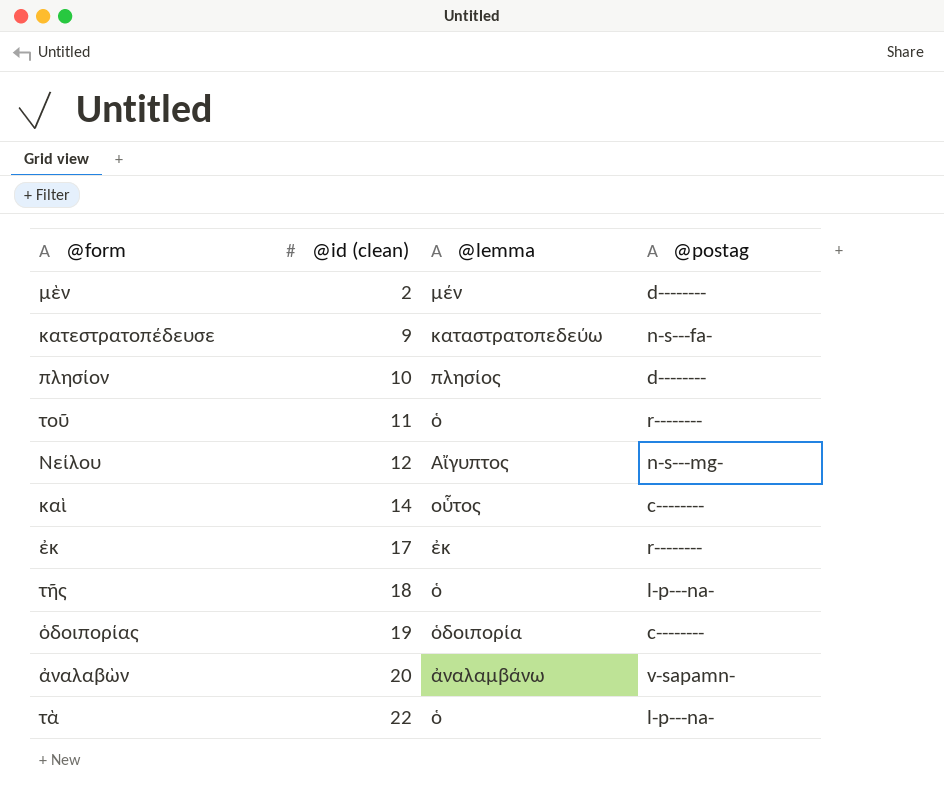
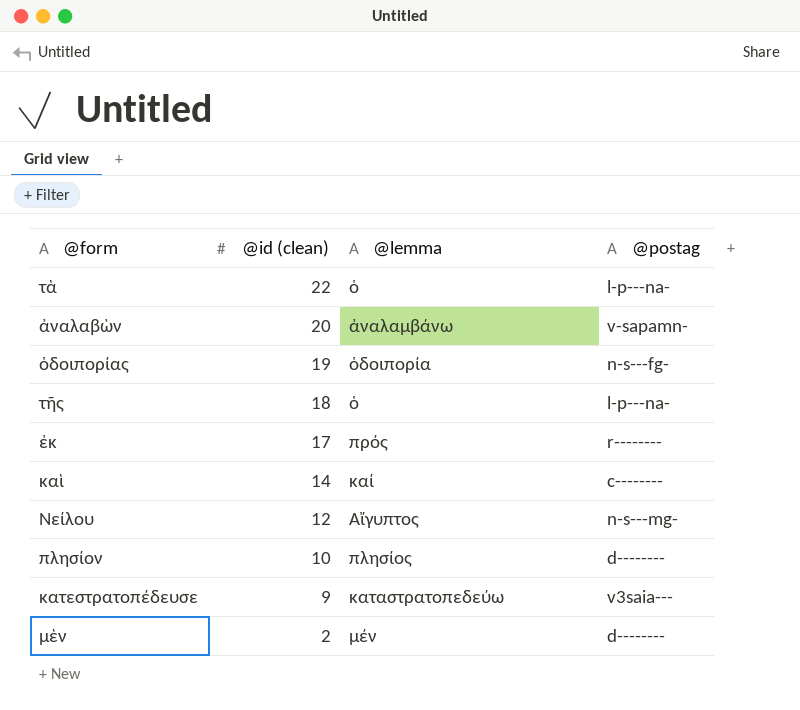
row order: @id (clean) ascending -> @id (clean) descending
row τοῦ: 11 | ὁ | r-------- -> none
ὁδοιπορίας | @postag: c-------- -> n-s---fg-
ἐκ | @lemma: ἐκ -> πρός
καὶ | @lemma: οὗτος -> καί
κατεστρατοπέδευσε | @postag: n-s---fa- -> v3saia---

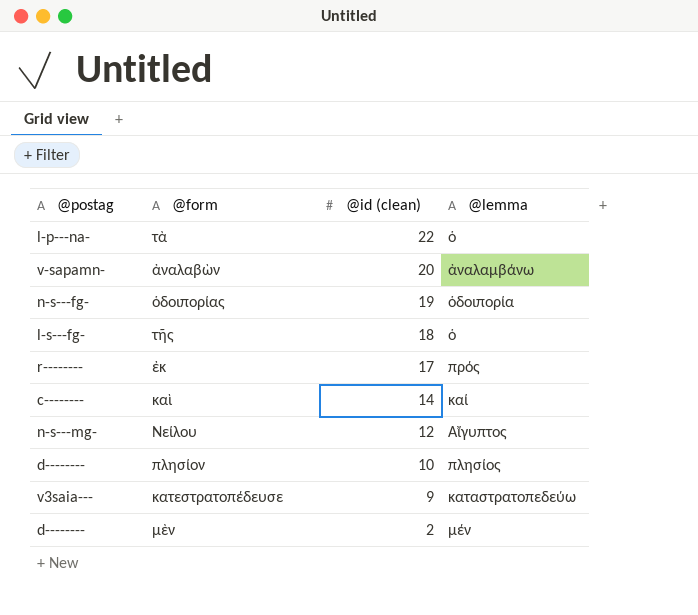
column @postag | position: 4 -> 1
τῆς | @postag: l-p---na- -> l-s---fg-

